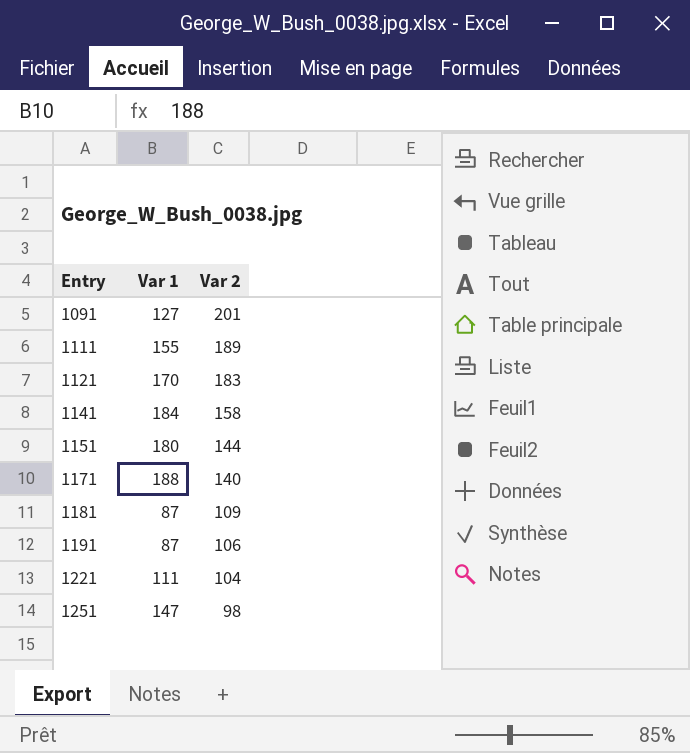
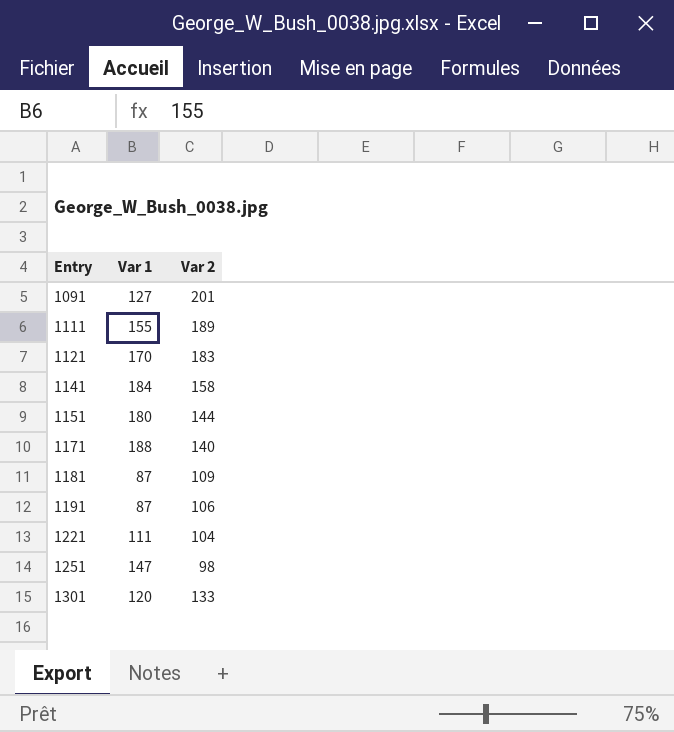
row 1301: none -> 120 | 133

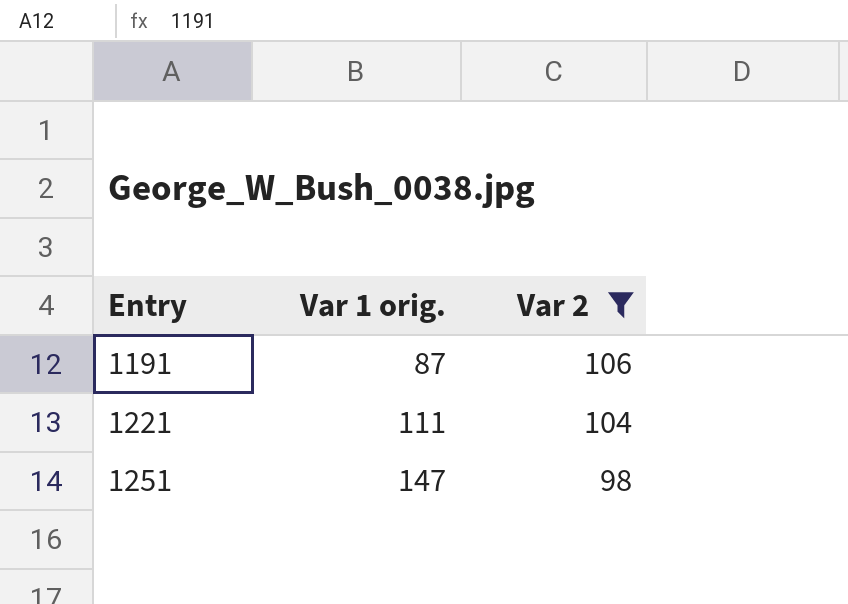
filter: none -> Var 2 <= 106
column name: Var 1 -> Var 1 orig.

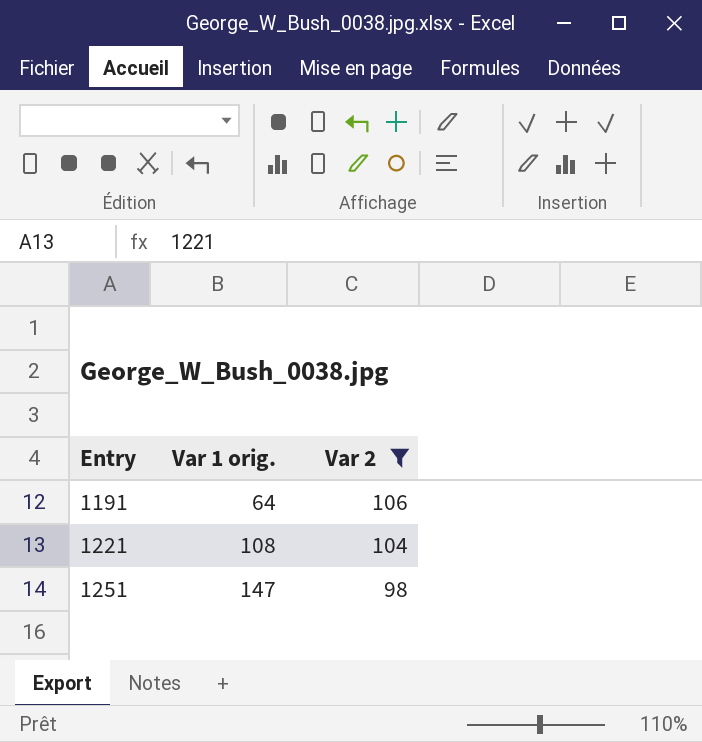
1191 | Var 1 orig.: 87 -> 64
1221 | Var 1 orig.: 111 -> 108

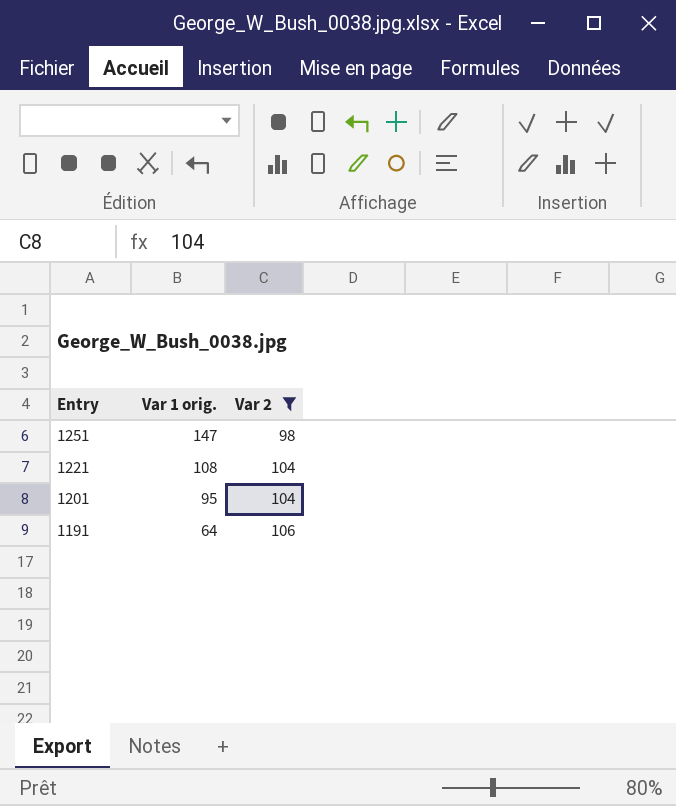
row order: Entry ascending -> Entry descending
row 1201: none -> 95 | 104

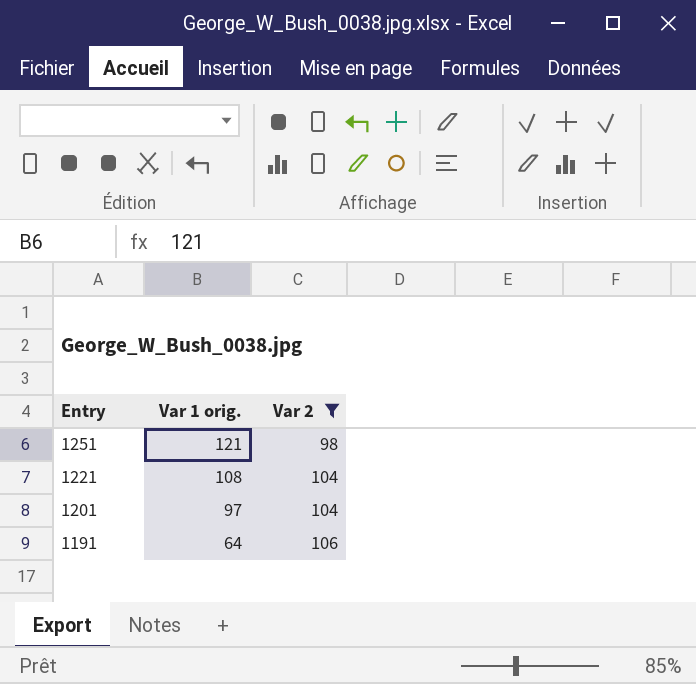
1251 | Var 1 orig.: 147 -> 121
1201 | Var 1 orig.: 95 -> 97

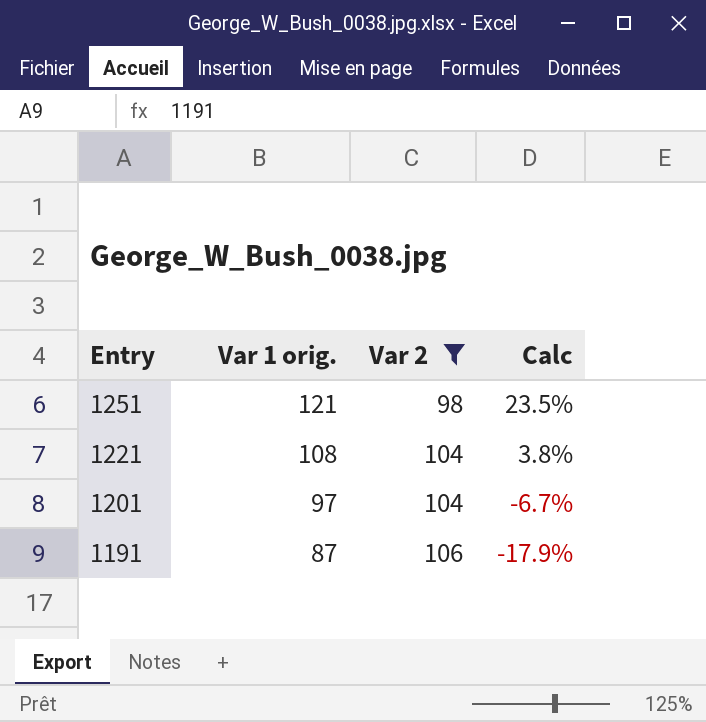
column Calc | formula: none -> ([Var 1 orig.] - [Var 2]) / [Var 2]
1191 | Var 1 orig.: 64 -> 87

